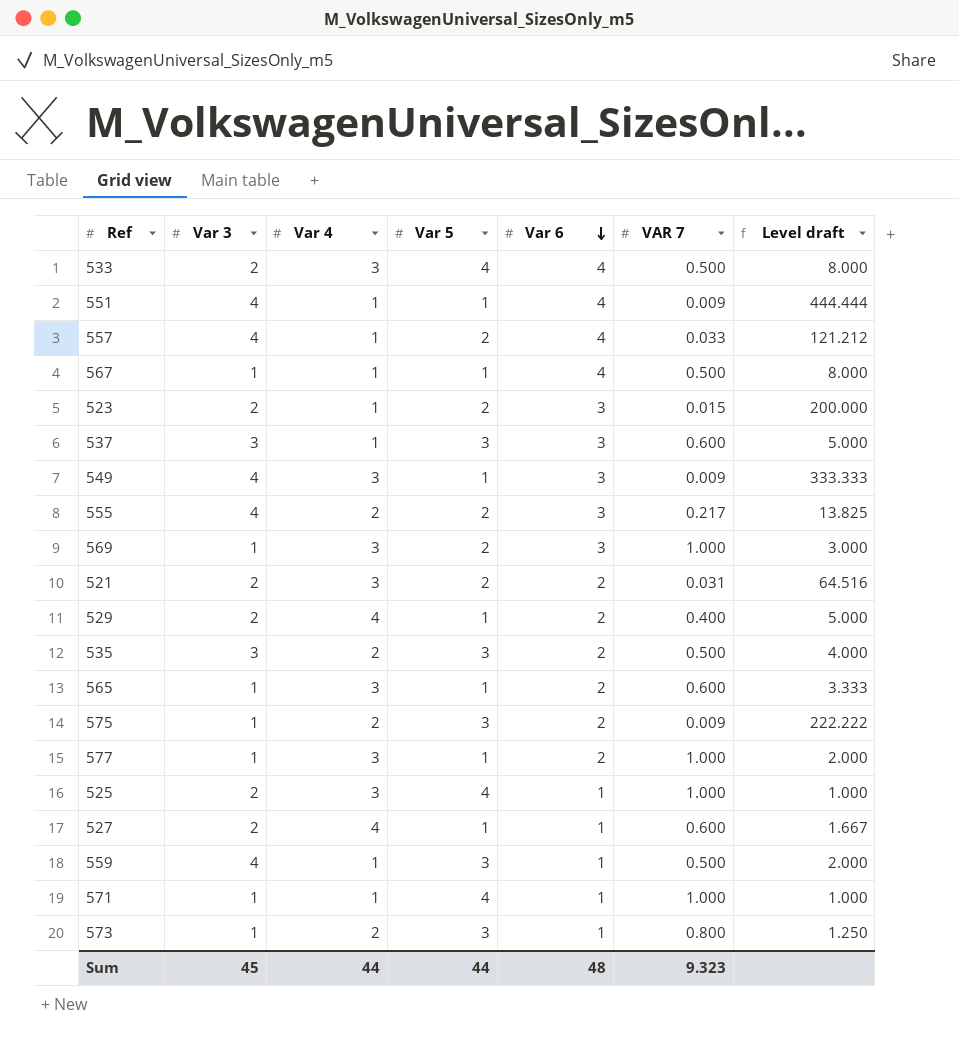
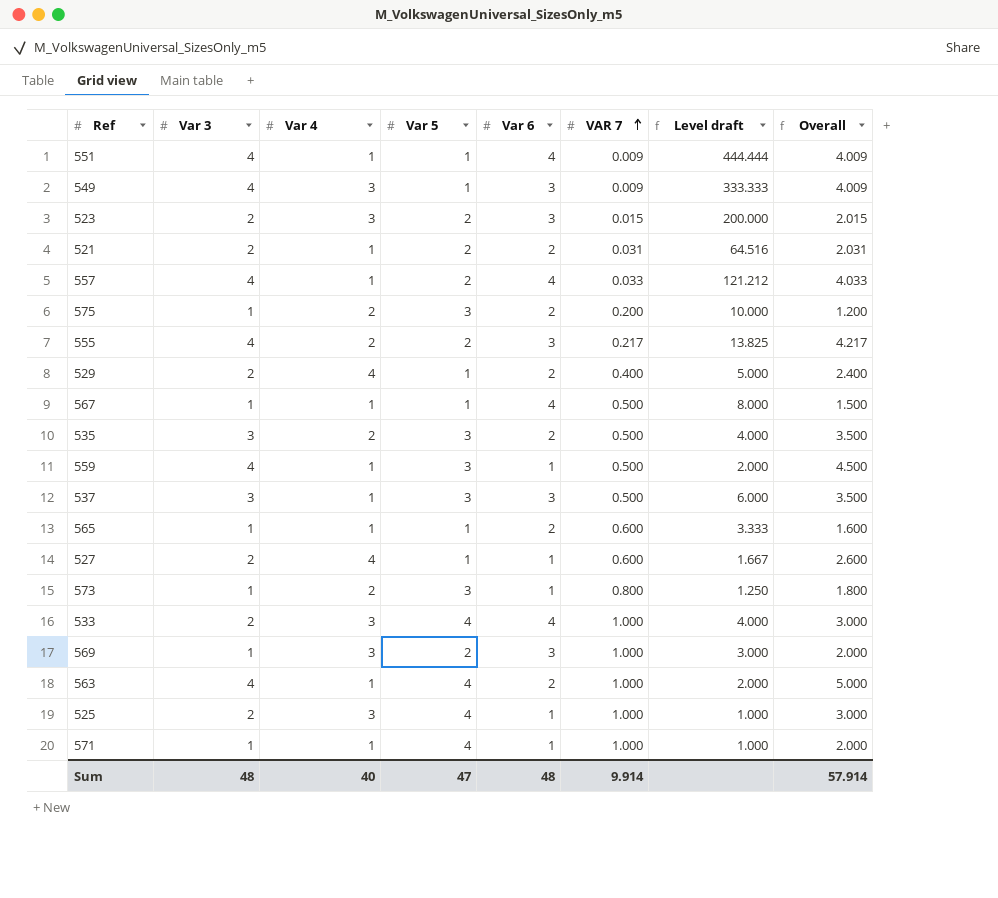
row order: Var 6 descending -> VAR 7 ascending
column Overall | formula: none -> [Var 3] + [VAR 7]
row 577: 1 | 3 | 1 | 2 | 1.000 | 2.000 -> none
523 | Var 4: 1 -> 3
521 | Var 4: 3 -> 1
575 | VAR 7: 0.009 -> 0.200
575 | Level draft: 222.222 -> 10.000
537 | VAR 7: 0.600 -> 0.500
537 | Level draft: 5.000 -> 6.000
565 | Var 4: 3 -> 1
533 | VAR 7: 0.500 -> 1.000
533 | Level draft: 8.000 -> 4.000
row 563: none -> 4 | 1 | 4 | 2 | 1.000 | 2.000 | 5.000
Sum | Var 3: 45 -> 48
Sum | Var 4: 44 -> 40
Sum | Var 5: 44 -> 47
Sum | VAR 7: 9.323 -> 9.914

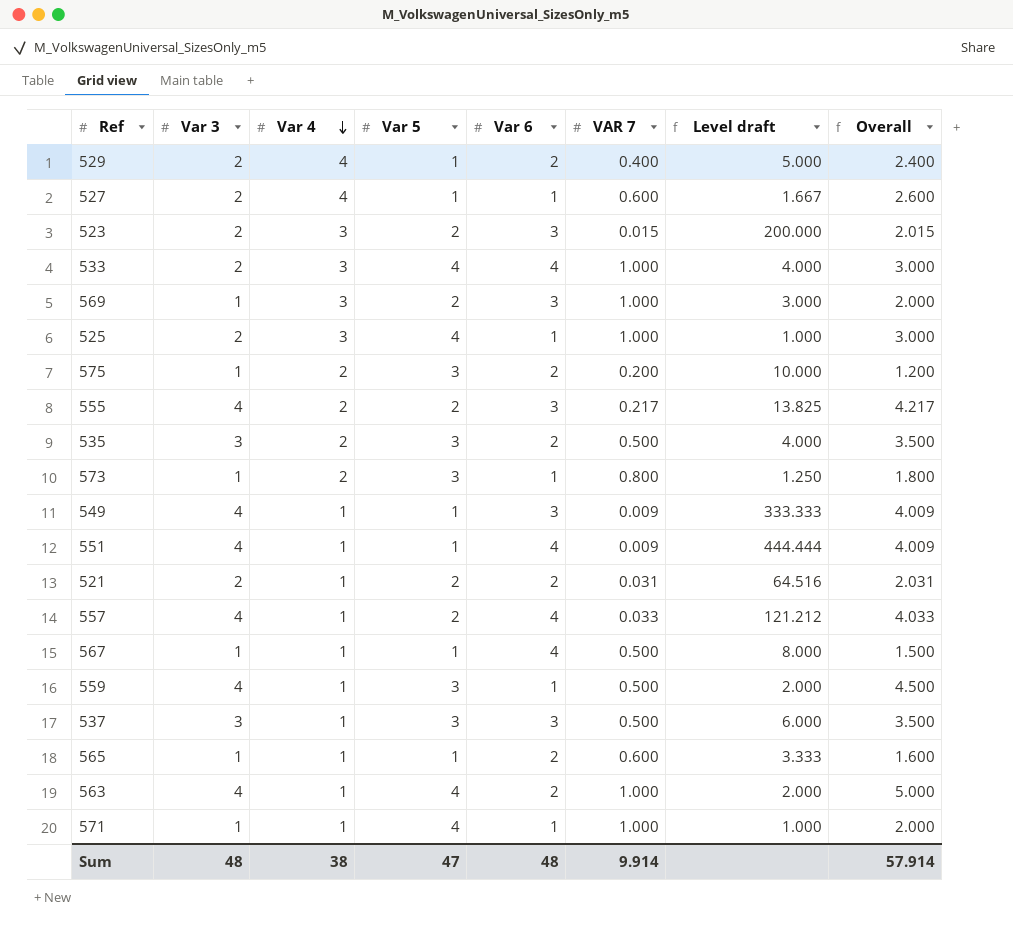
row order: VAR 7 ascending -> Var 4 descending
549 | Var 4: 3 -> 1
Sum | Var 4: 40 -> 38

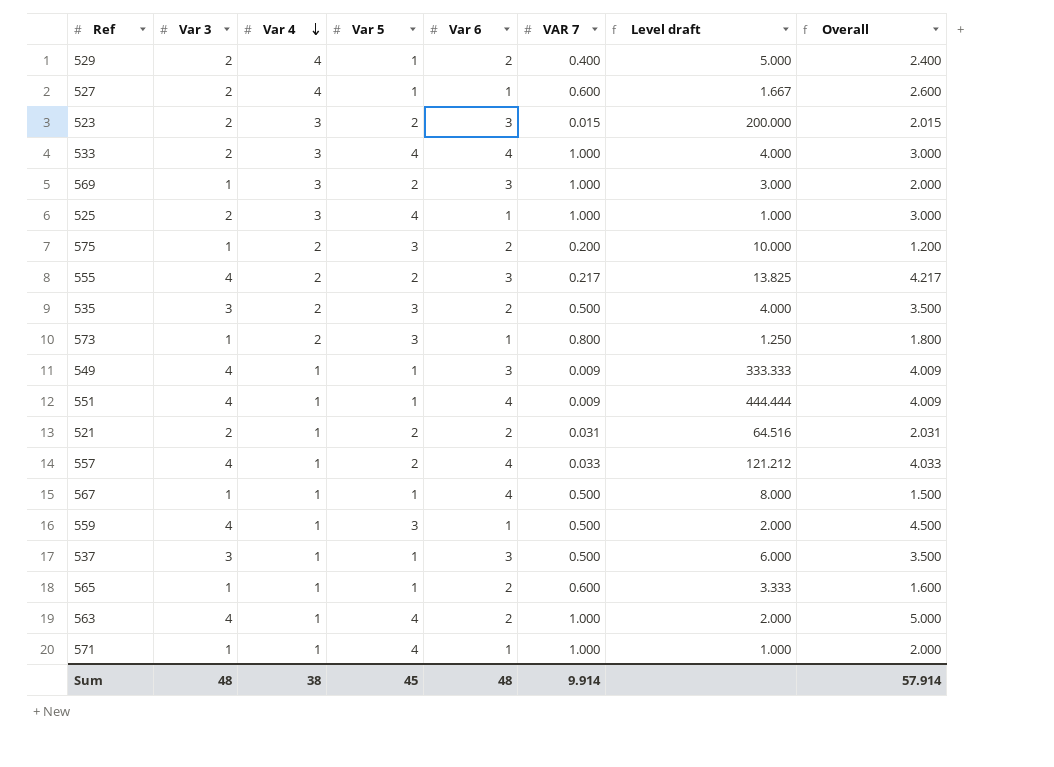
537 | Var 5: 3 -> 1
Sum | Var 5: 47 -> 45

